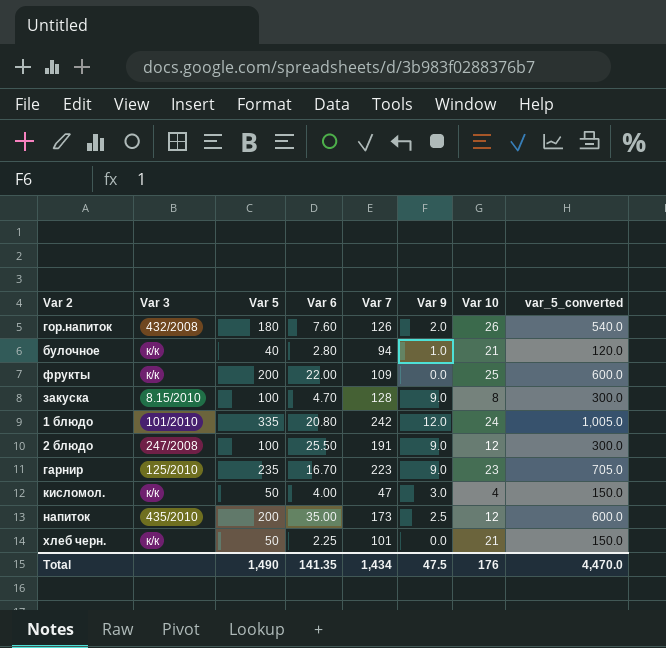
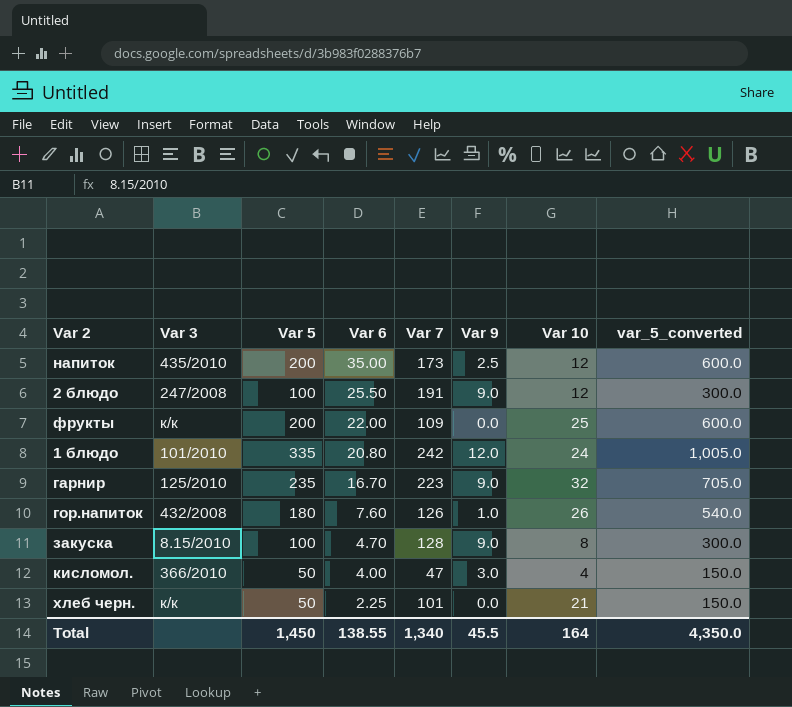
row order: none -> Var 6 descending
row булочное: к/к | 40 | 2.80 | 94 | 1.0 | 21 | 120.0 -> none
гарнир | Var 10: 23 -> 32
гор.напиток | Var 9: 2.0 -> 1.0
кисломол. | Var 3: к/к -> 366/2010
Total | Var 5: 1,490 -> 1,450
Total | Var 6: 141.35 -> 138.55
Total | Var 7: 1,434 -> 1,340
Total | Var 9: 47.5 -> 45.5
Total | Var 10: 176 -> 164
Total | var_5_converted: 4,470.0 -> 4,350.0

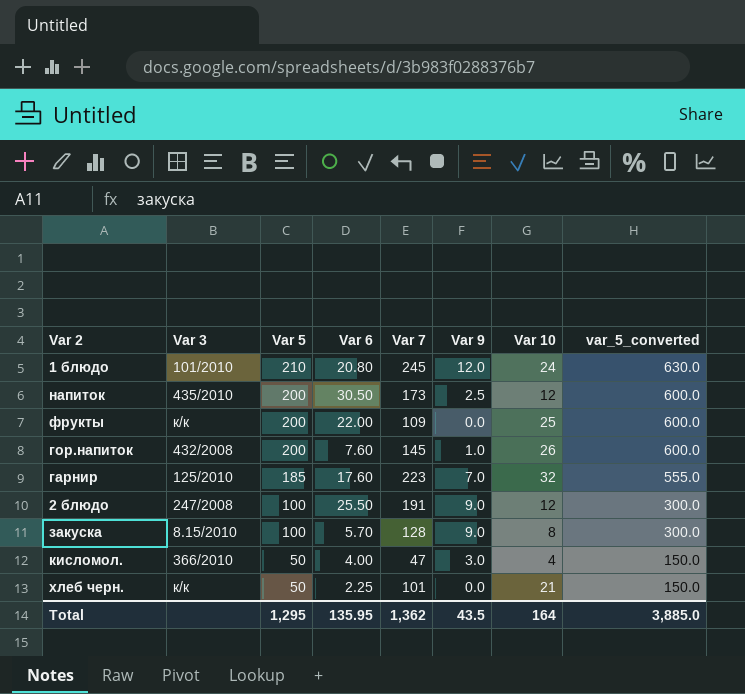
row order: Var 6 descending -> Var 5 descending
1 блюдо | Var 5: 335 -> 210
1 блюдо | Var 7: 242 -> 245
1 блюдо | var_5_converted: 1,005.0 -> 630.0
напиток | Var 6: 35.00 -> 30.50
гор.напиток | Var 5: 180 -> 200
гор.напиток | Var 7: 126 -> 145
гор.напиток | var_5_converted: 540.0 -> 600.0
гарнир | Var 5: 235 -> 185
гарнир | Var 6: 16.70 -> 17.60
гарнир | Var 9: 9.0 -> 7.0
гарнир | var_5_converted: 705.0 -> 555.0
закуска | Var 6: 4.70 -> 5.70
Total | Var 5: 1,450 -> 1,295
Total | Var 6: 138.55 -> 135.95
Total | Var 7: 1,340 -> 1,362
Total | Var 9: 45.5 -> 43.5
Total | var_5_converted: 4,350.0 -> 3,885.0

